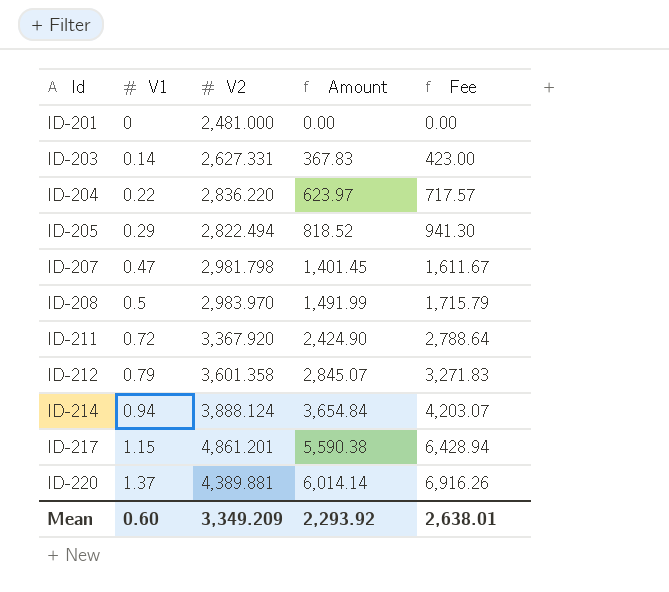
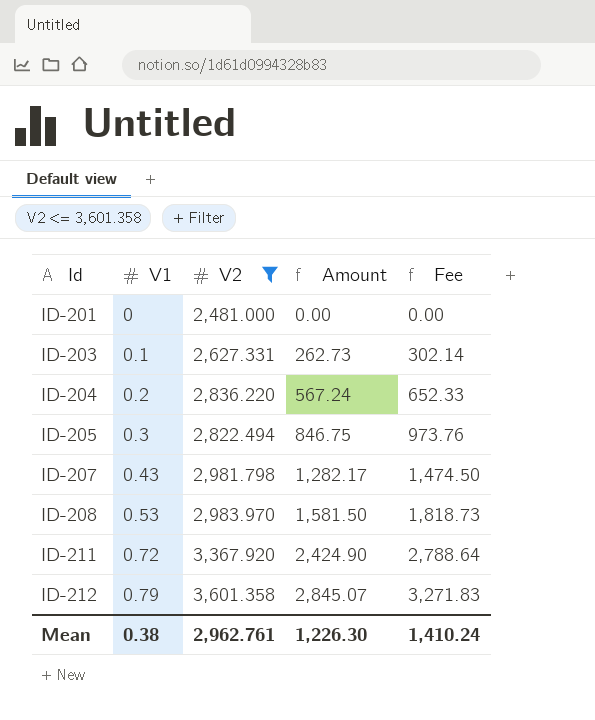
filter: none -> V2 <= 3,601.358
ID-203 | V1: 0.14 -> 0.1
ID-203 | Amount: 367.83 -> 262.73
ID-203 | Fee: 423.00 -> 302.14
ID-204 | V1: 0.22 -> 0.2
ID-204 | Amount: 623.97 -> 567.24
ID-204 | Fee: 717.57 -> 652.33
ID-205 | V1: 0.29 -> 0.3
ID-205 | Amount: 818.52 -> 846.75
ID-205 | Fee: 941.30 -> 973.76
ID-207 | V1: 0.47 -> 0.43
ID-207 | Amount: 1,401.45 -> 1,282.17
ID-207 | Fee: 1,611.67 -> 1,474.50
ID-208 | V1: 0.5 -> 0.53
ID-208 | Amount: 1,491.99 -> 1,581.50
ID-208 | Fee: 1,715.79 -> 1,818.73
Mean | V1: 0.60 -> 0.38
Mean | V2: 3,349.209 -> 2,962.761
Mean | Amount: 2,293.92 -> 1,226.30
Mean | Fee: 2,638.01 -> 1,410.24

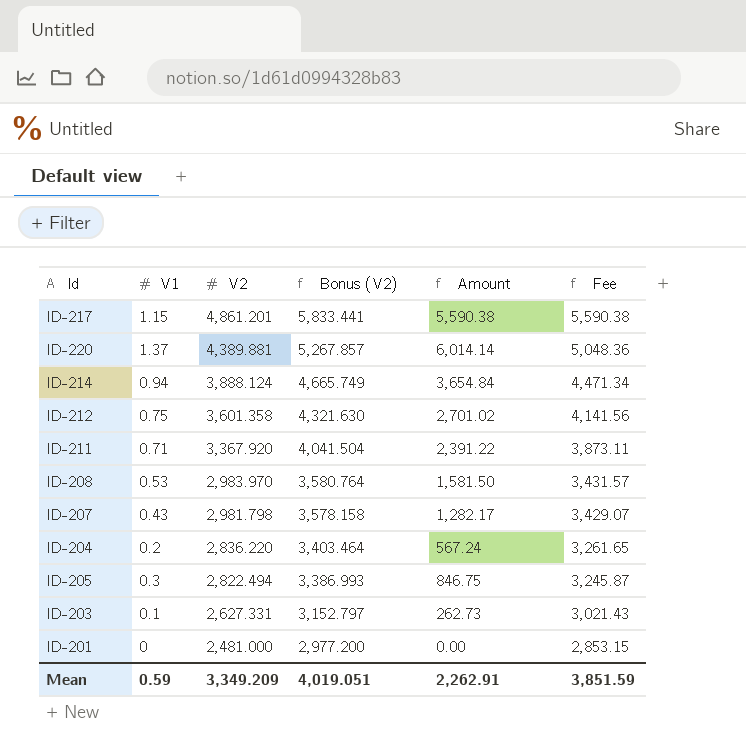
filter: V2 <= 3,601.358 -> none
row order: Id ascending -> V2 descending
column Bonus (V2) | formula: none -> [V2] * 1.2
column Fee | formula: [Amount] * 1.15 -> [V2] * 1.15
ID-212 | V1: 0.79 -> 0.75
ID-212 | Amount: 2,845.07 -> 2,701.02
ID-211 | V1: 0.72 -> 0.71
ID-211 | Amount: 2,424.90 -> 2,391.22
Mean | V1: 0.38 -> 0.59
Mean | V2: 2,962.761 -> 3,349.209
Mean | Amount: 1,226.30 -> 2,262.91
Mean | Fee: 1,410.24 -> 3,851.59

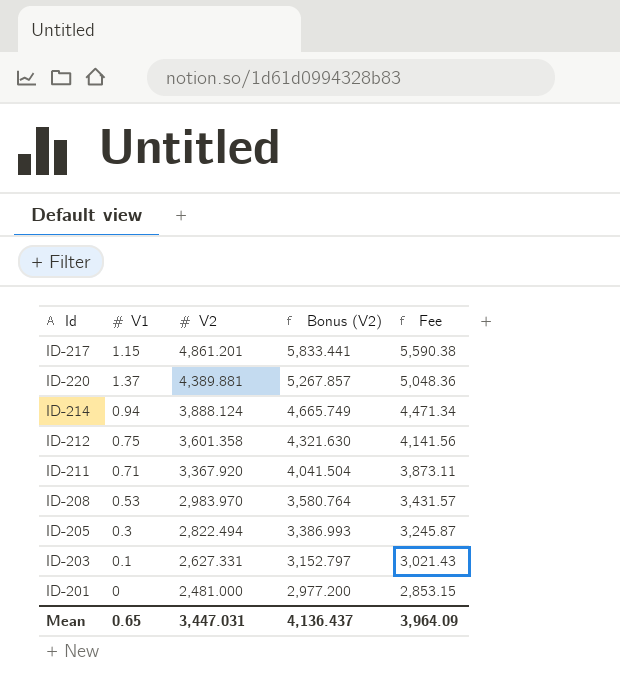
column Amount | formula: [V1] * [V2] -> none
row ID-207: 0.43 | 2,981.798 | 3,578.158 | 1,282.17 | 3,429.07 -> none
row ID-204: 0.2 | 2,836.220 | 3,403.464 | 567.24 | 3,261.65 -> none
Mean | V1: 0.59 -> 0.65
Mean | V2: 3,349.209 -> 3,447.031
Mean | Bonus (V2): 4,019.051 -> 4,136.437
Mean | Fee: 3,851.59 -> 3,964.09

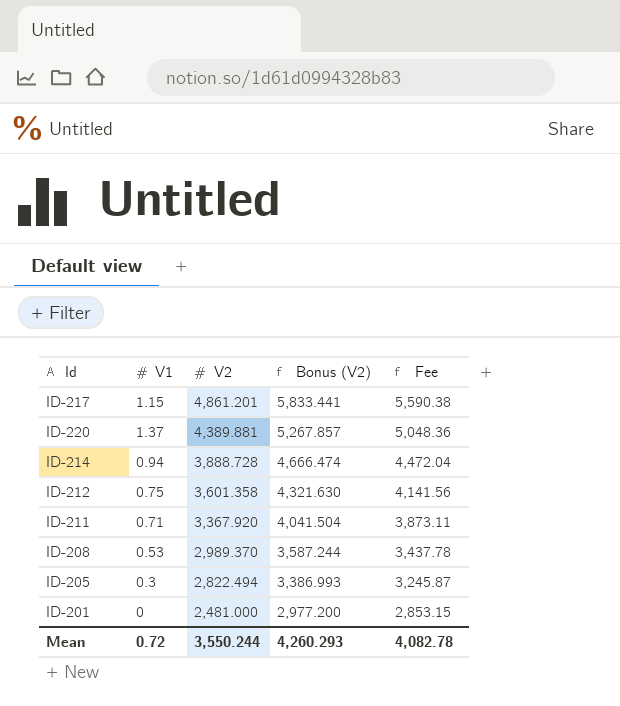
row ID-203: 0.1 | 2,627.331 | 3,152.797 | 3,021.43 -> none
ID-214 | V2: 3,888.124 -> 3,888.728
ID-214 | Bonus (V2): 4,665.749 -> 4,666.474
ID-214 | Fee: 4,471.34 -> 4,472.04
ID-208 | V2: 2,983.970 -> 2,989.370
ID-208 | Bonus (V2): 3,580.764 -> 3,587.244
ID-208 | Fee: 3,431.57 -> 3,437.78
Mean | V1: 0.65 -> 0.72
Mean | V2: 3,447.031 -> 3,550.244
Mean | Bonus (V2): 4,136.437 -> 4,260.293
Mean | Fee: 3,964.09 -> 4,082.78

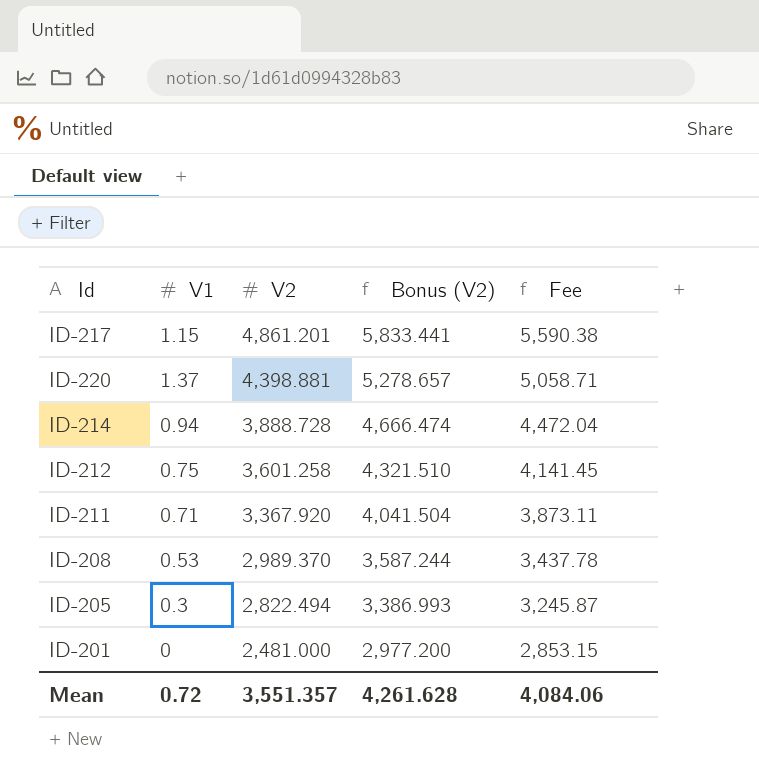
ID-220 | V2: 4,389.881 -> 4,398.881
ID-220 | Bonus (V2): 5,267.857 -> 5,278.657
ID-220 | Fee: 5,048.36 -> 5,058.71
ID-212 | V2: 3,601.358 -> 3,601.258
ID-212 | Bonus (V2): 4,321.630 -> 4,321.510
ID-212 | Fee: 4,141.56 -> 4,141.45
Mean | V2: 3,550.244 -> 3,551.357
Mean | Bonus (V2): 4,260.293 -> 4,261.628
Mean | Fee: 4,082.78 -> 4,084.06

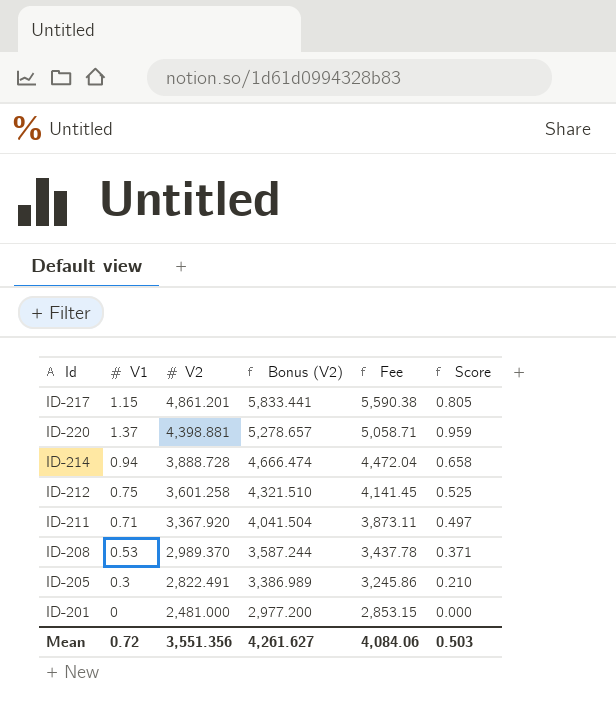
column Score | formula: none -> [V1] * 0.7
ID-205 | V2: 2,822.494 -> 2,822.491
ID-205 | Bonus (V2): 3,386.993 -> 3,386.989
ID-205 | Fee: 3,245.87 -> 3,245.86
Mean | V2: 3,551.357 -> 3,551.356
Mean | Bonus (V2): 4,261.628 -> 4,261.627

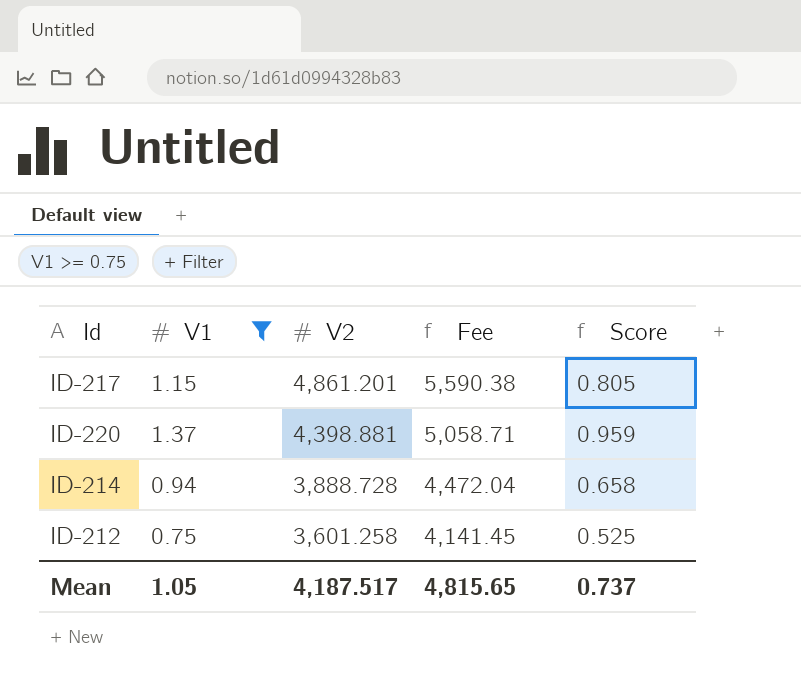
filter: none -> V1 >= 0.75
column Bonus (V2) | formula: [V2] * 1.2 -> none
Mean | V1: 0.72 -> 1.05
Mean | V2: 3,551.356 -> 4,187.517
Mean | Fee: 4,084.06 -> 4,815.65
Mean | Score: 0.503 -> 0.737

